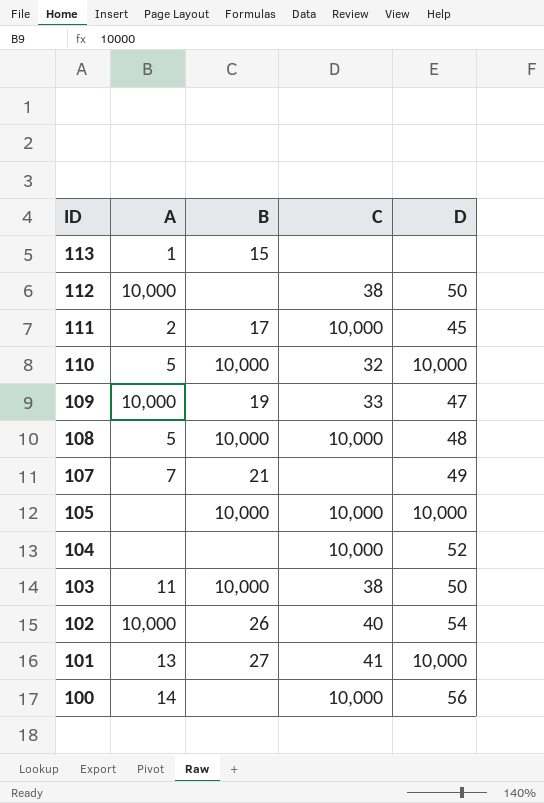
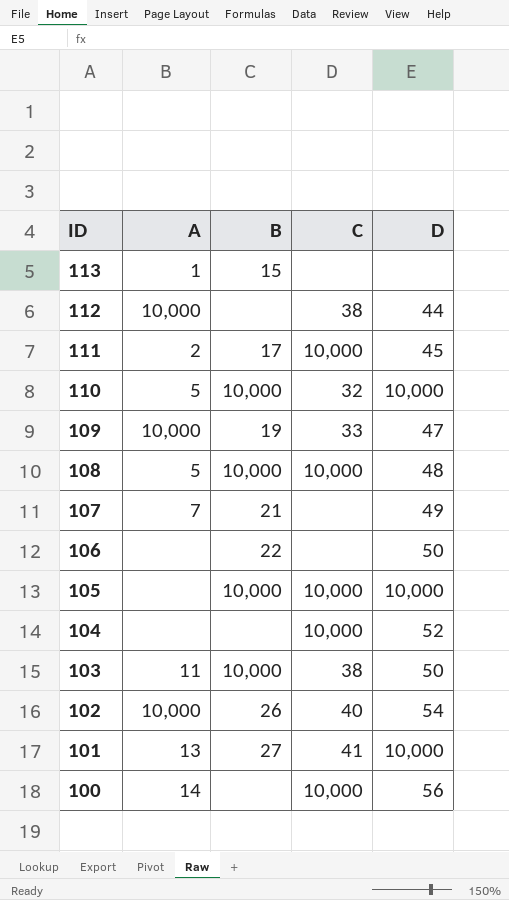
112 | D: 50 -> 44
row 106: none -> none | 22 | none | 50

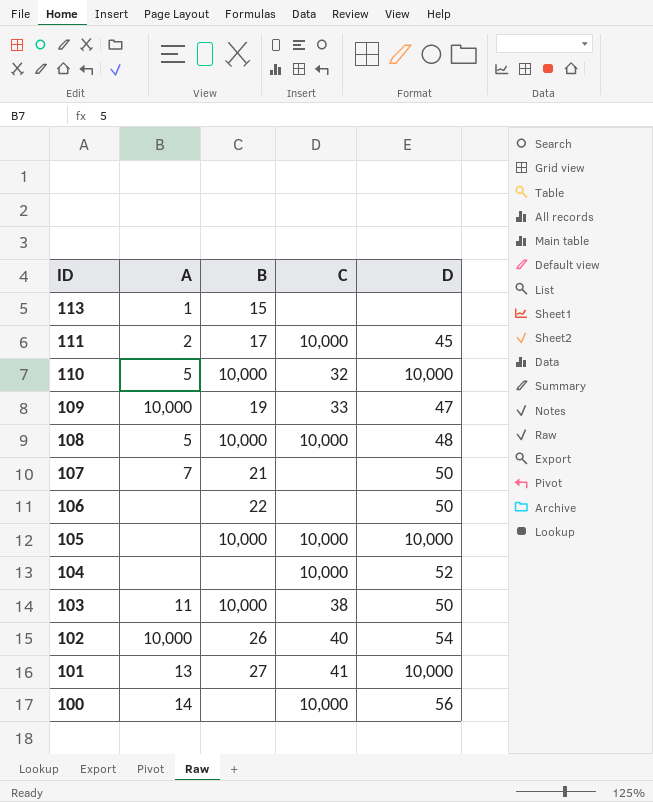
row 112: 10,000 | none | 38 | 44 -> none
107 | D: 49 -> 50

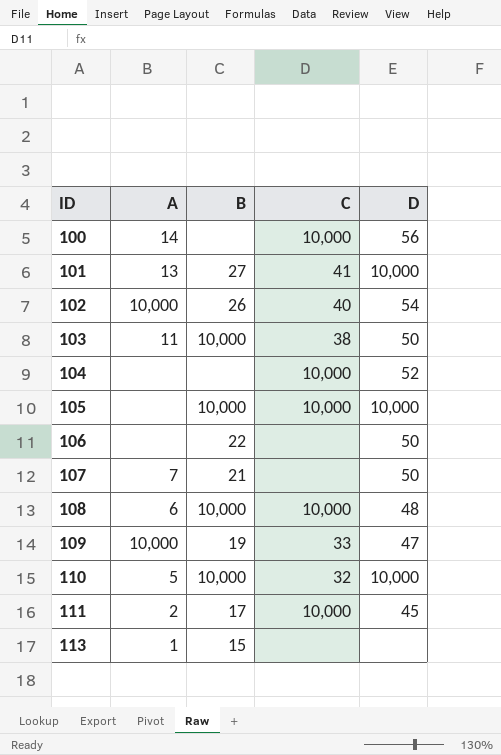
row order: ID descending -> ID ascending
108 | A: 5 -> 6

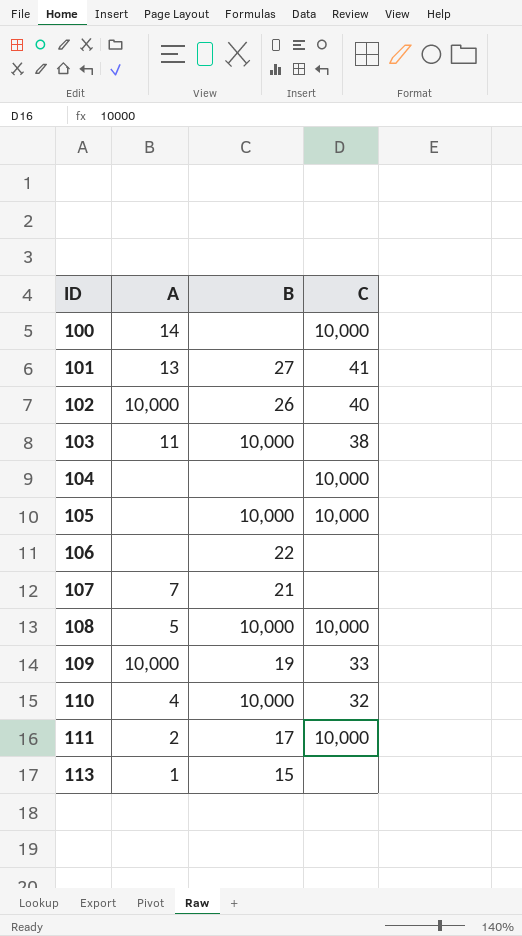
column D | position: 5 -> none
108 | A: 6 -> 5
110 | A: 5 -> 4

